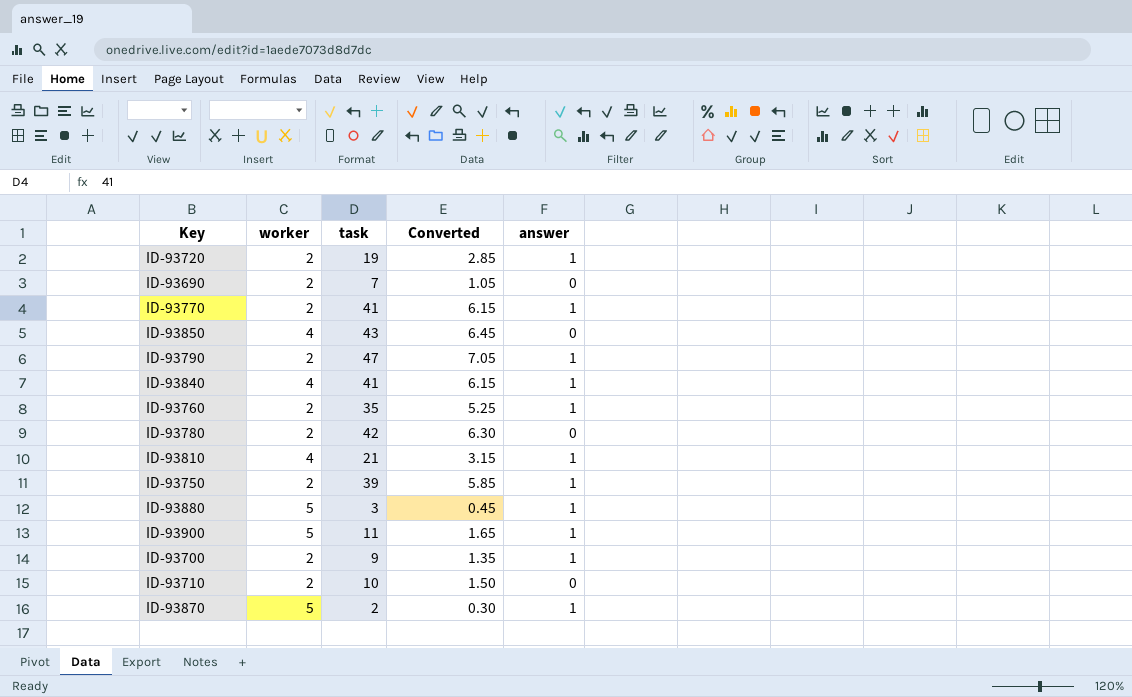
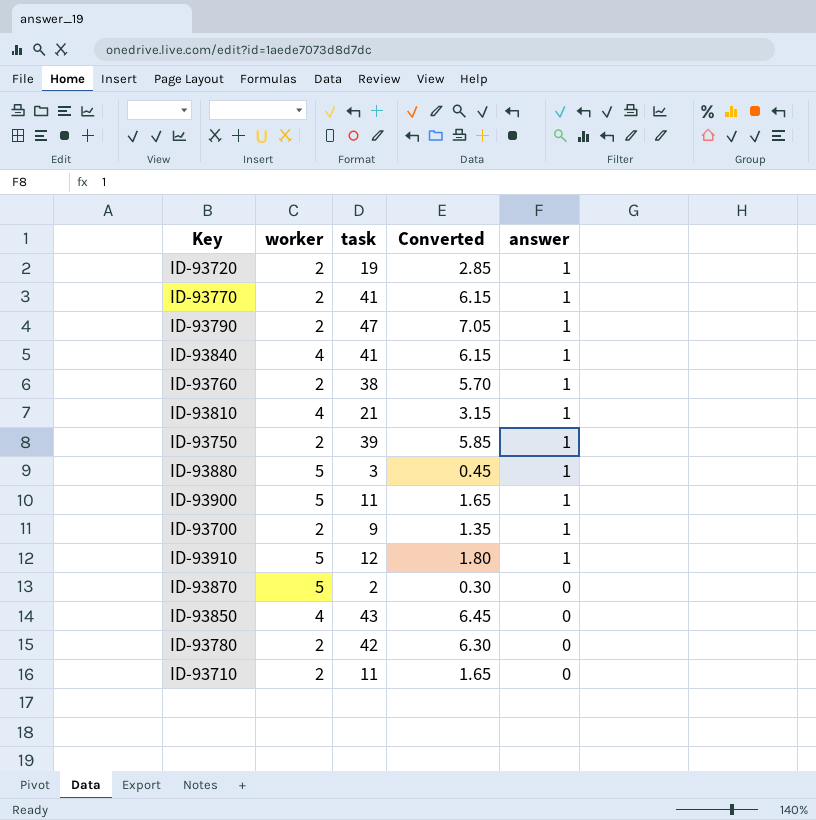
row order: none -> answer descending
row ID-93690: 2 | 7 | 1.05 | 0 -> none
ID-93760 | task: 35 -> 38
ID-93760 | Converted: 5.25 -> 5.70
row ID-93910: none -> 5 | 12 | 1.80 | 1
ID-93870 | answer: 1 -> 0
ID-93710 | task: 10 -> 11
ID-93710 | Converted: 1.50 -> 1.65

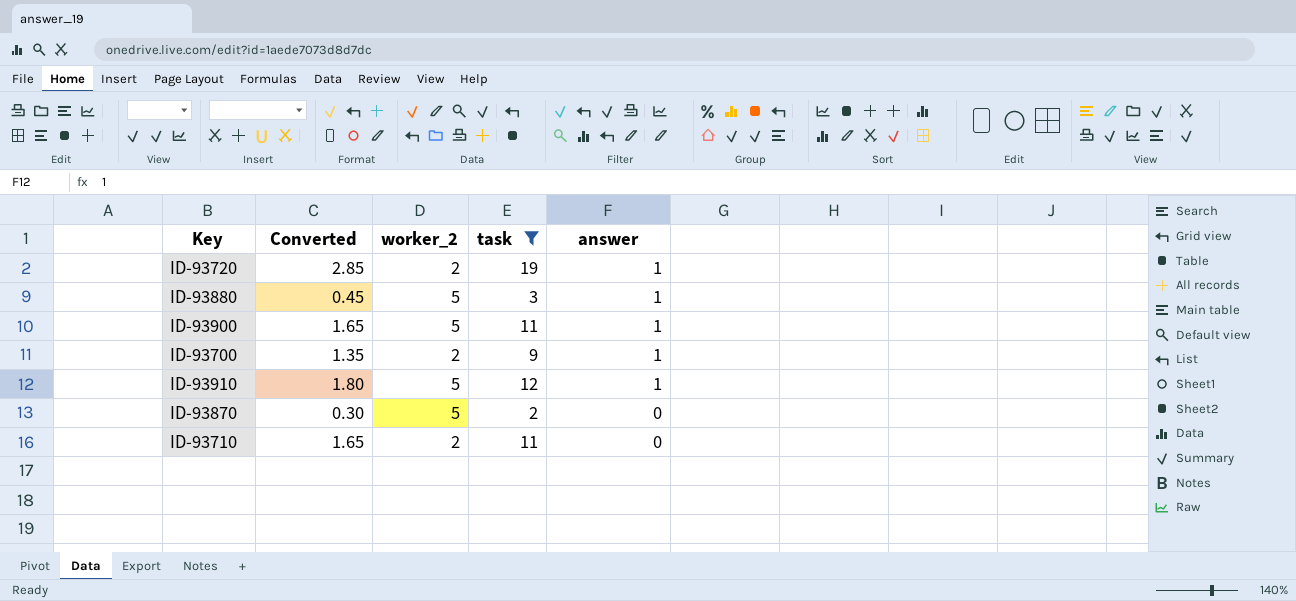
filter: none -> task <= 19
column Converted | position: 4 -> 2
column name: worker -> worker_2

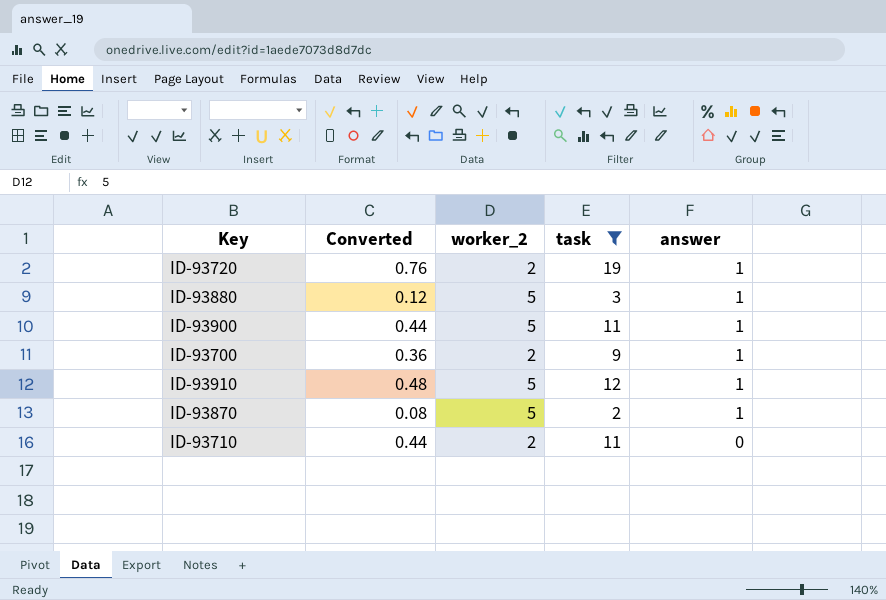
column Converted | formula: [task] * 0.15 -> [task] * 0.04
ID-93870 | answer: 0 -> 1

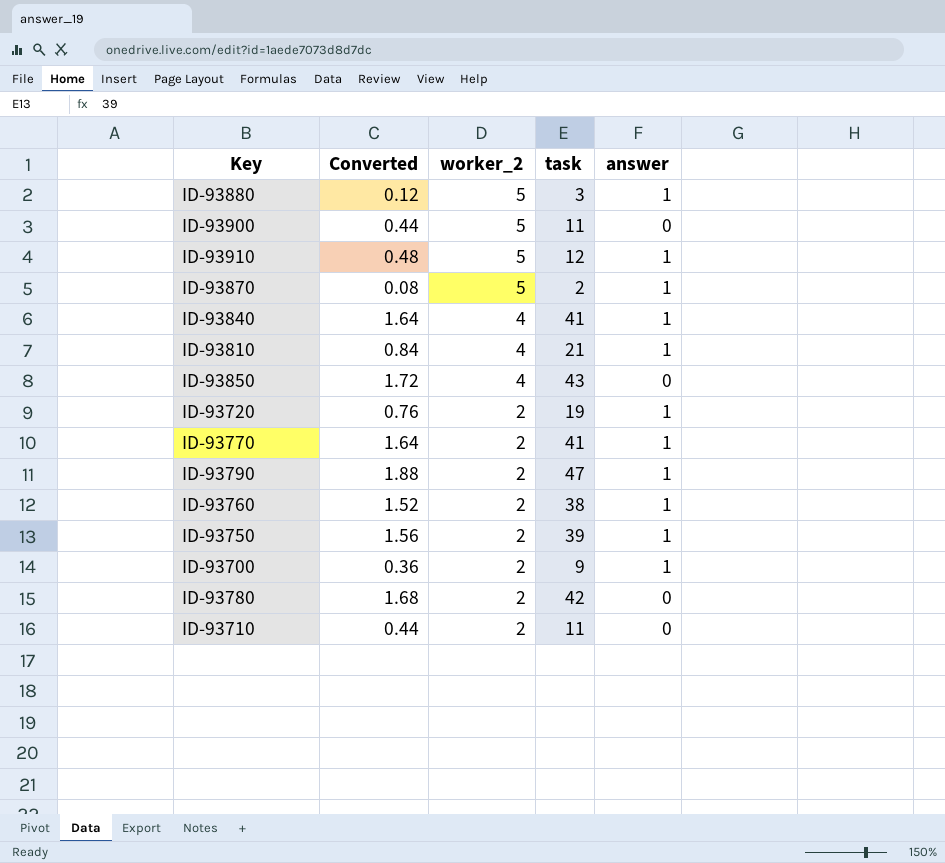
filter: task <= 19 -> none
row order: answer descending -> worker_2 descending
ID-93900 | answer: 1 -> 0

